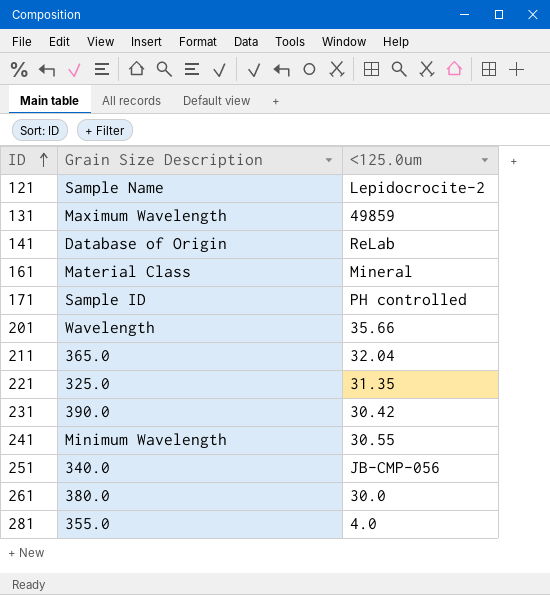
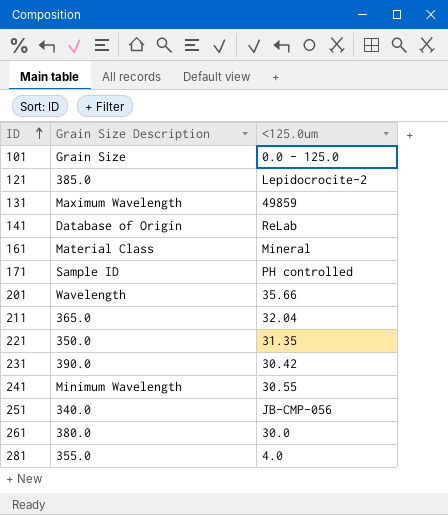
row 101: none -> Grain Size | 0.0 - 125.0
121 | Grain Size Description: Sample Name -> 385.0
221 | Grain Size Description: 325.0 -> 350.0

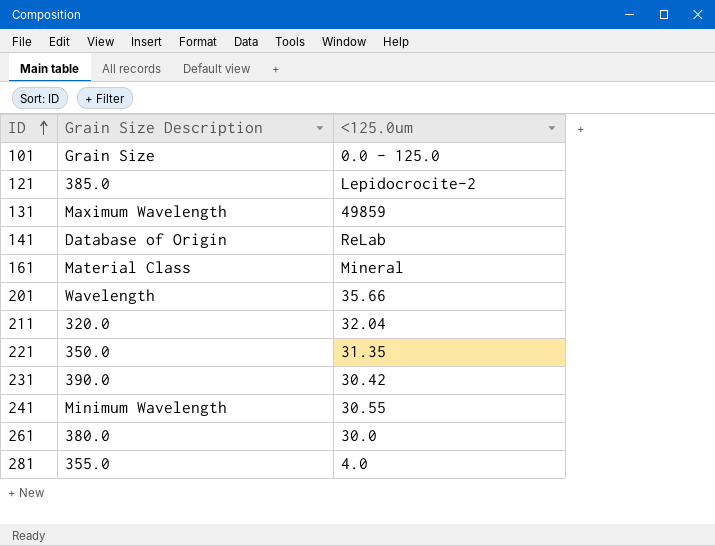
row 171: Sample ID | PH controlled -> none
row 251: 340.0 | JB-CMP-056 -> none
211 | Grain Size Description: 365.0 -> 320.0

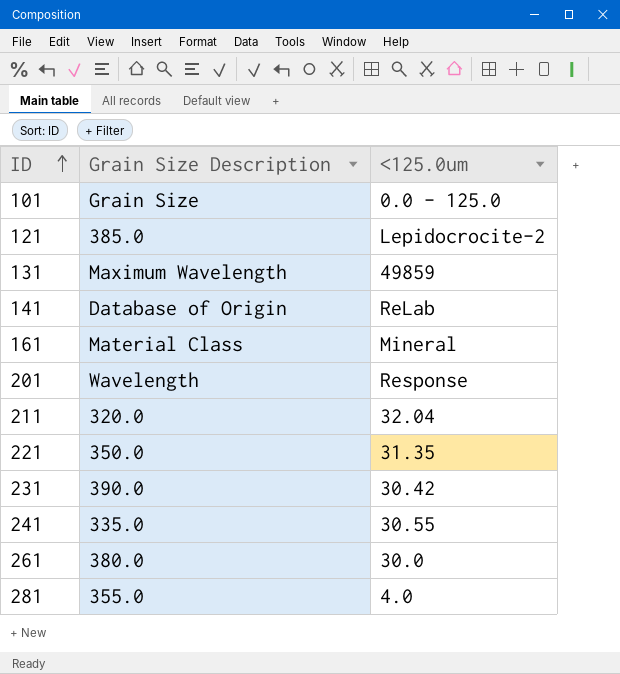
201 | <125.0um: 35.66 -> Response
241 | Grain Size Description: Minimum Wavelength -> 335.0

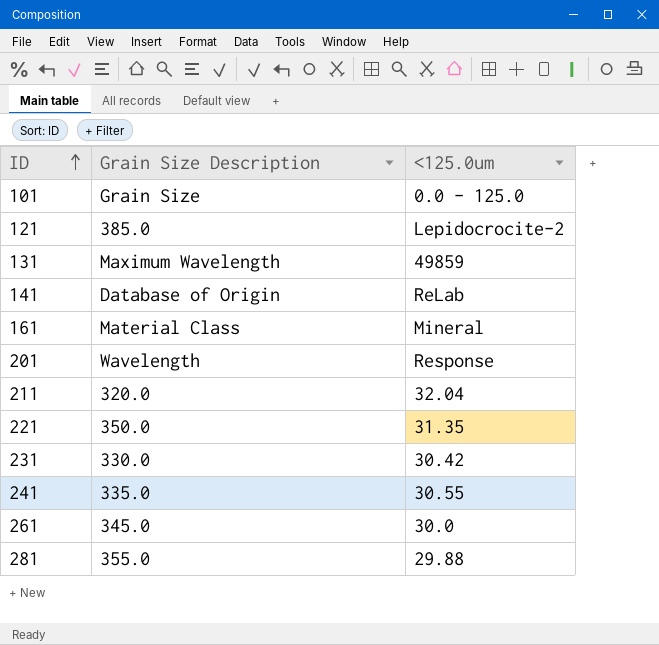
231 | Grain Size Description: 390.0 -> 330.0
261 | Grain Size Description: 380.0 -> 345.0
281 | <125.0um: 4.0 -> 29.88

